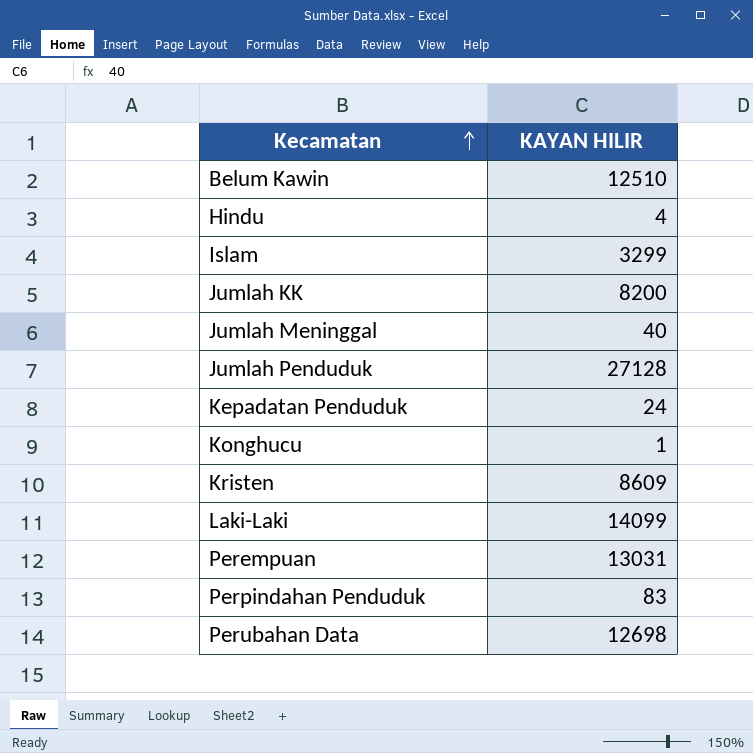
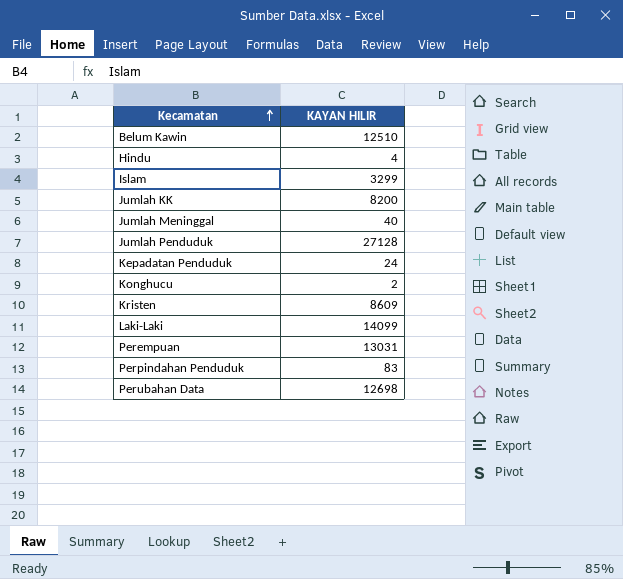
Konghucu | KAYAN HILIR: 1 -> 2

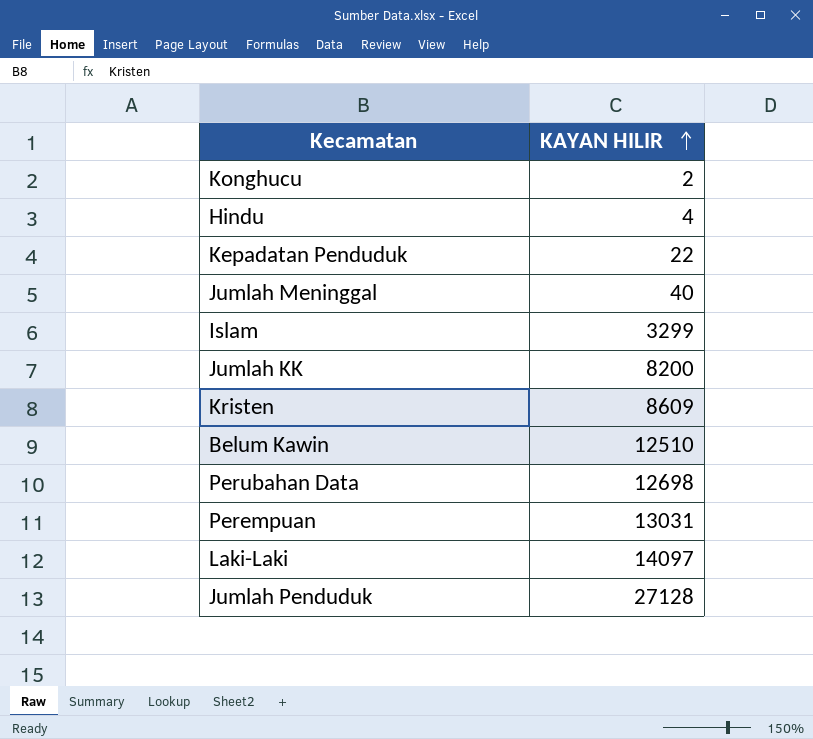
row order: Kecamatan ascending -> KAYAN HILIR ascending
row Perpindahan Penduduk: 83 -> none
Kepadatan Penduduk | KAYAN HILIR: 24 -> 22
Laki-Laki | KAYAN HILIR: 14099 -> 14097

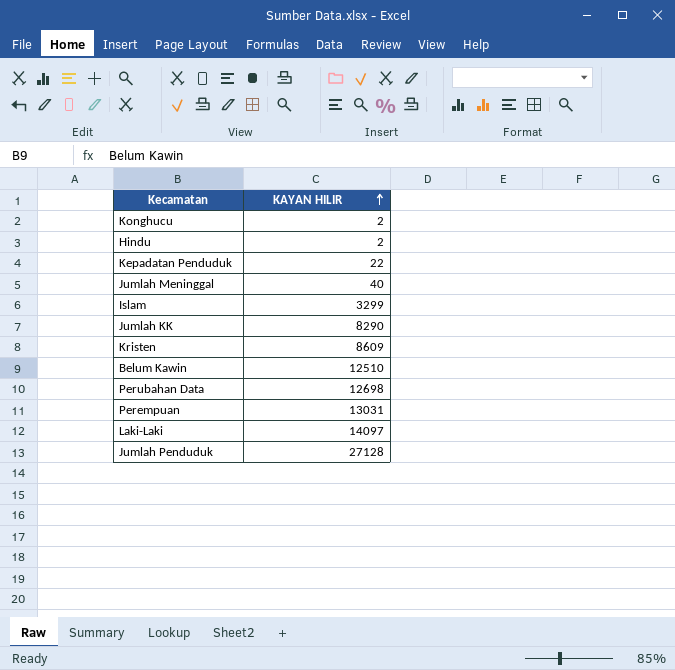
Hindu | KAYAN HILIR: 4 -> 2
Jumlah KK | KAYAN HILIR: 8200 -> 8290

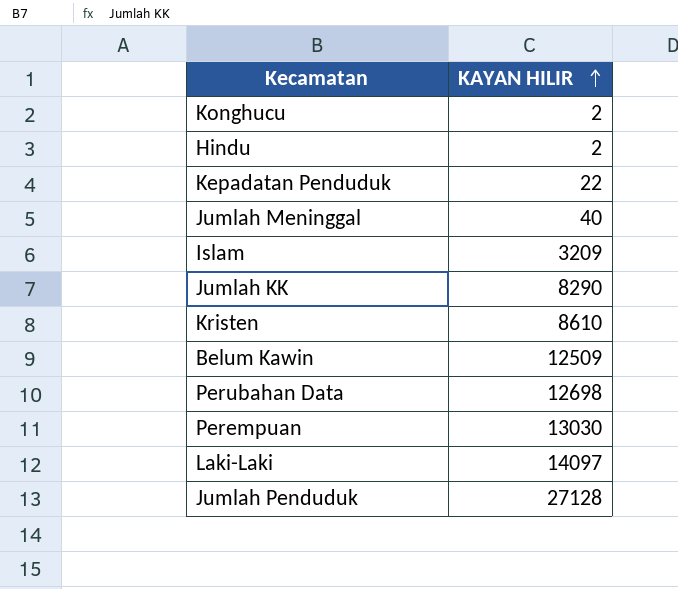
Islam | KAYAN HILIR: 3299 -> 3209
Kristen | KAYAN HILIR: 8609 -> 8610
Belum Kawin | KAYAN HILIR: 12510 -> 12509
Perempuan | KAYAN HILIR: 13031 -> 13030

